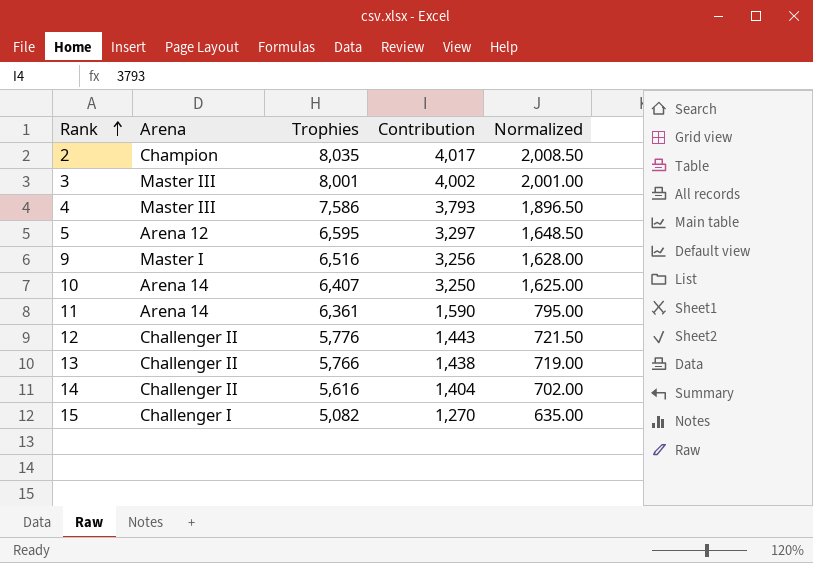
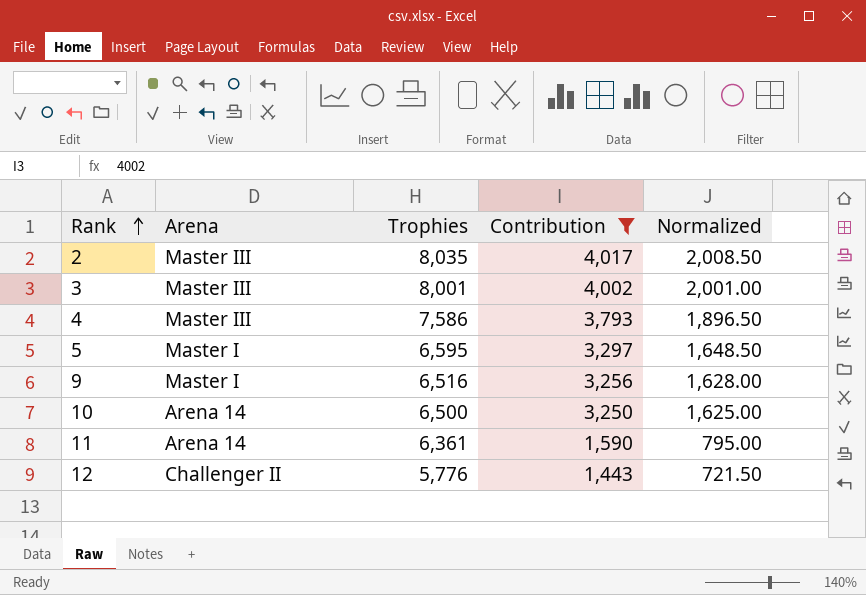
filter: none -> Contribution >= 1,443
2 | Arena: Champion -> Master III
5 | Arena: Arena 12 -> Master I
10 | Trophies: 6,407 -> 6,500

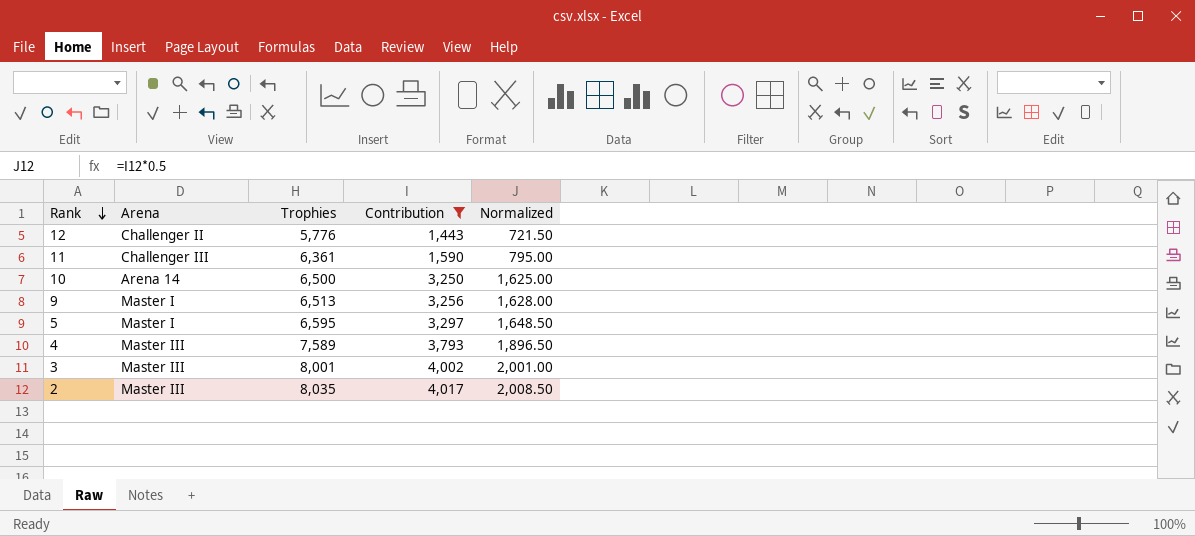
row order: Rank ascending -> Rank descending
11 | Arena: Arena 14 -> Challenger III
9 | Trophies: 6,516 -> 6,513
4 | Trophies: 7,586 -> 7,589

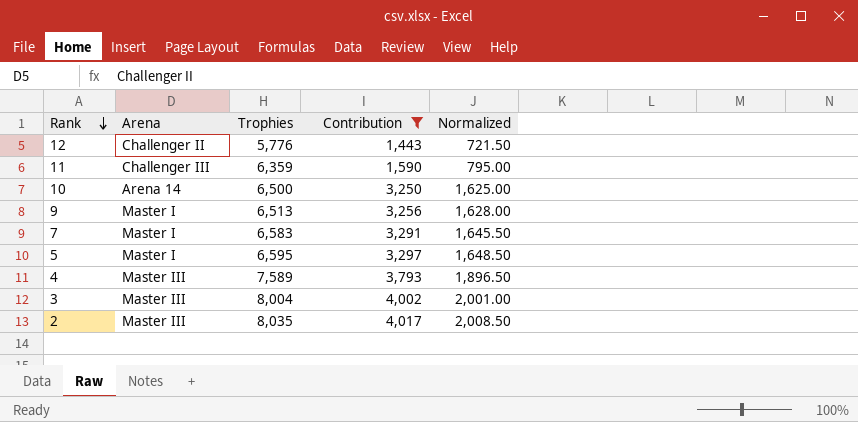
11 | Trophies: 6,361 -> 6,359
row 7: none -> Master I | 6,583 | 3,291 | 1,645.50
3 | Trophies: 8,001 -> 8,004

